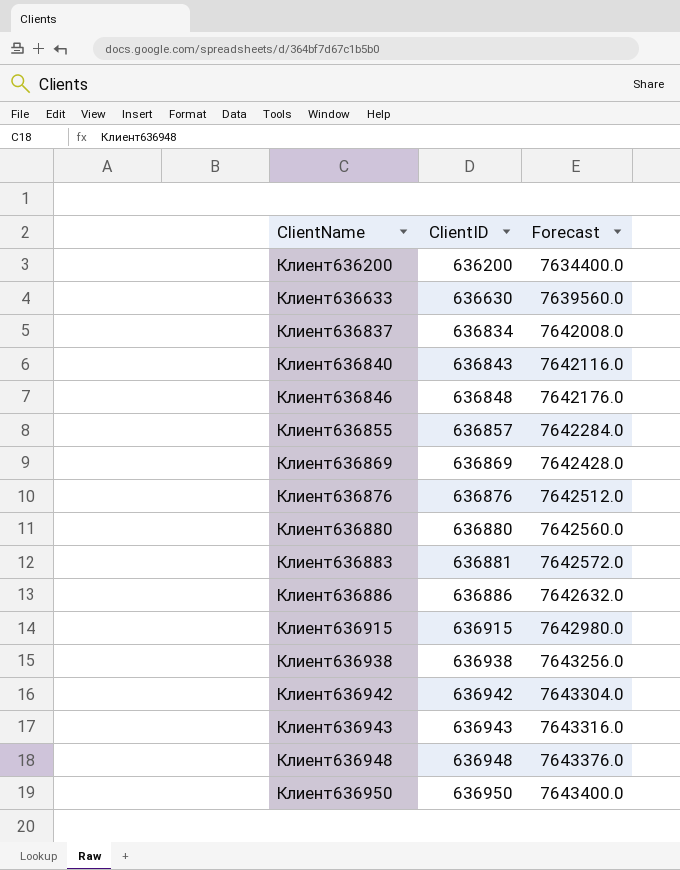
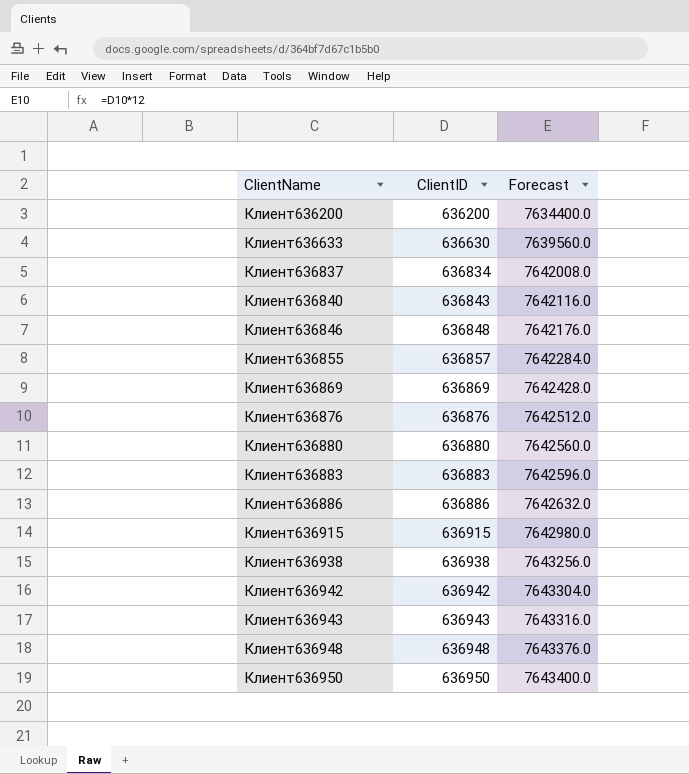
Клиент636883 | ClientID: 636881 -> 636883
Клиент636883 | Forecast: 7642572.0 -> 7642596.0

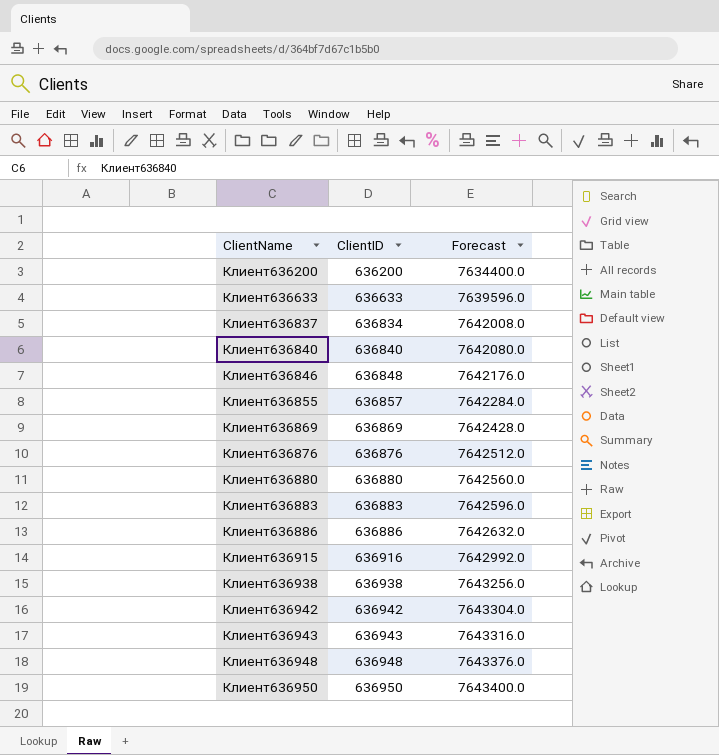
Клиент636633 | ClientID: 636630 -> 636633
Клиент636633 | Forecast: 7639560.0 -> 7639596.0
Клиент636840 | ClientID: 636843 -> 636840
Клиент636840 | Forecast: 7642116.0 -> 7642080.0
Клиент636915 | ClientID: 636915 -> 636916
Клиент636915 | Forecast: 7642980.0 -> 7642992.0

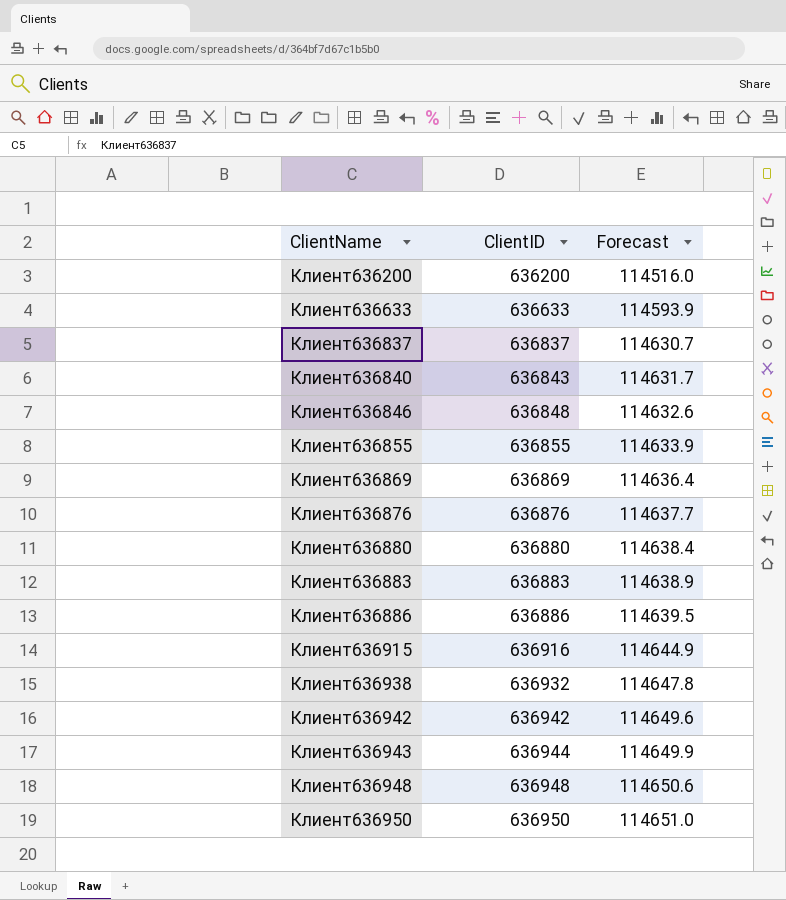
column Forecast | formula: [ClientID] * 12 -> [ClientID] * 0.18
Клиент636837 | ClientID: 636834 -> 636837
Клиент636840 | ClientID: 636840 -> 636843
Клиент636855 | ClientID: 636857 -> 636855
Клиент636938 | ClientID: 636938 -> 636932
Клиент636943 | ClientID: 636943 -> 636944

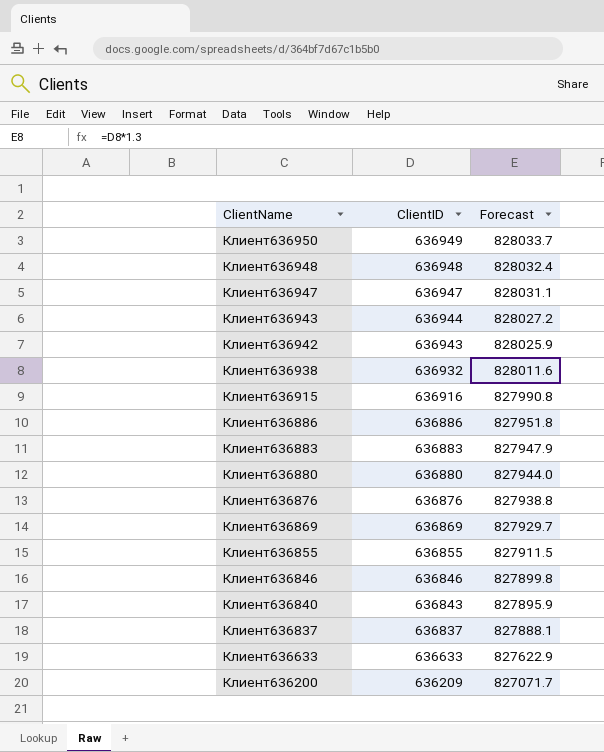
row order: ClientName ascending -> ClientName descending
column Forecast | formula: [ClientID] * 0.18 -> [ClientID] * 1.3
Клиент636950 | ClientID: 636950 -> 636949
row Клиент636947: none -> 636947 | 828031.1
Клиент636942 | ClientID: 636942 -> 636943
Клиент636846 | ClientID: 636848 -> 636846
Клиент636200 | ClientID: 636200 -> 636209

